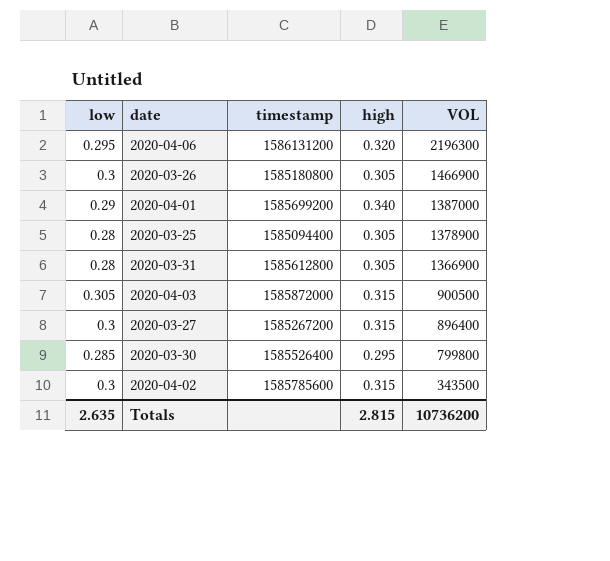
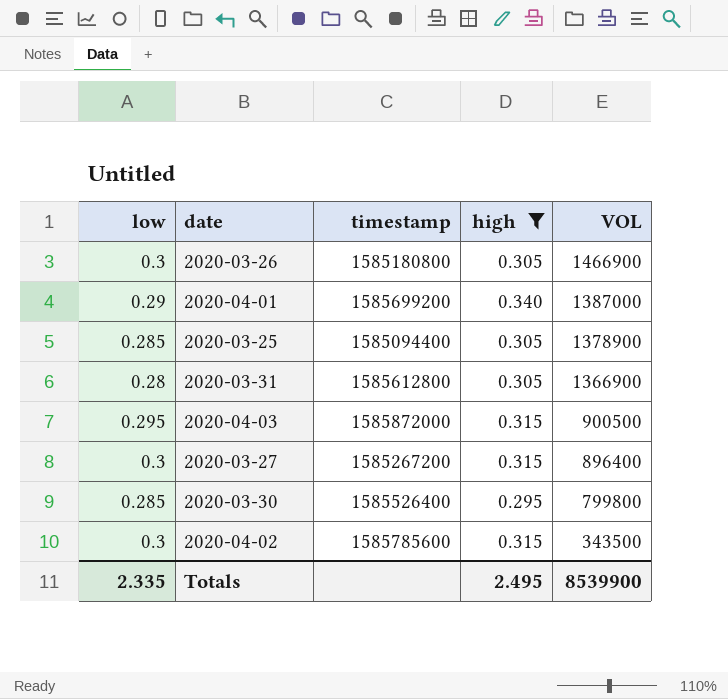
filter: none -> high != 0.320
2020-03-25 | low: 0.28 -> 0.285
2020-04-03 | low: 0.305 -> 0.295
Totals | low: 2.635 -> 2.335
Totals | high: 2.815 -> 2.495
Totals | VOL: 10736200 -> 8539900

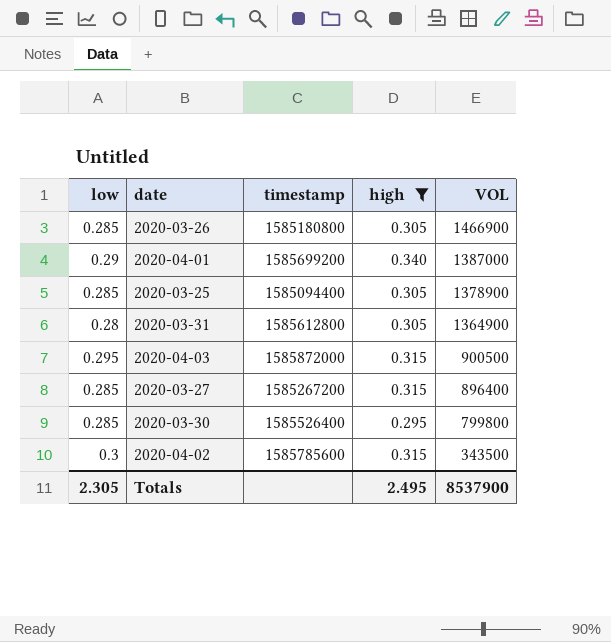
2020-03-26 | low: 0.3 -> 0.285
2020-03-31 | VOL: 1366900 -> 1364900
2020-03-27 | low: 0.3 -> 0.285
Totals | low: 2.335 -> 2.305
Totals | VOL: 8539900 -> 8537900

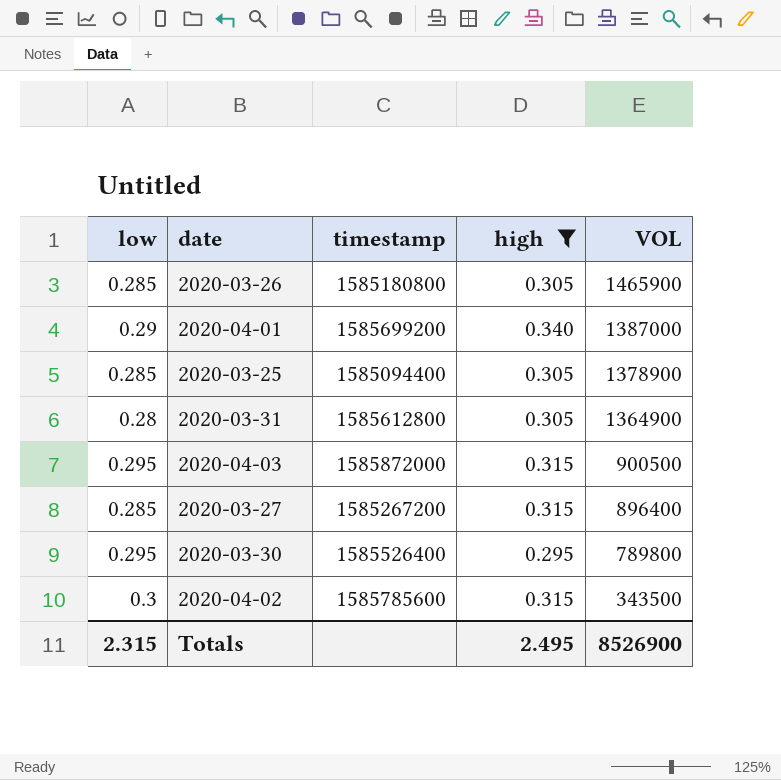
2020-03-26 | VOL: 1466900 -> 1465900
2020-03-30 | low: 0.285 -> 0.295
2020-03-30 | VOL: 799800 -> 789800
Totals | low: 2.305 -> 2.315
Totals | VOL: 8537900 -> 8526900

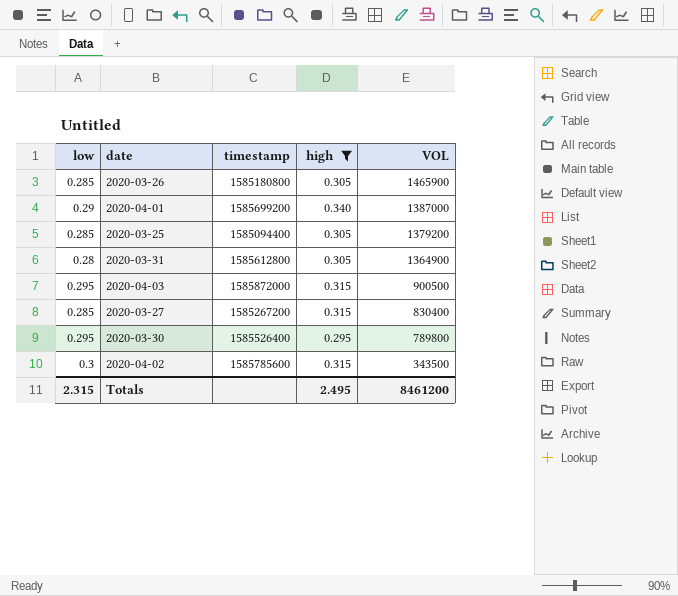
2020-03-25 | VOL: 1378900 -> 1379200
2020-03-27 | VOL: 896400 -> 830400
Totals | VOL: 8526900 -> 8461200

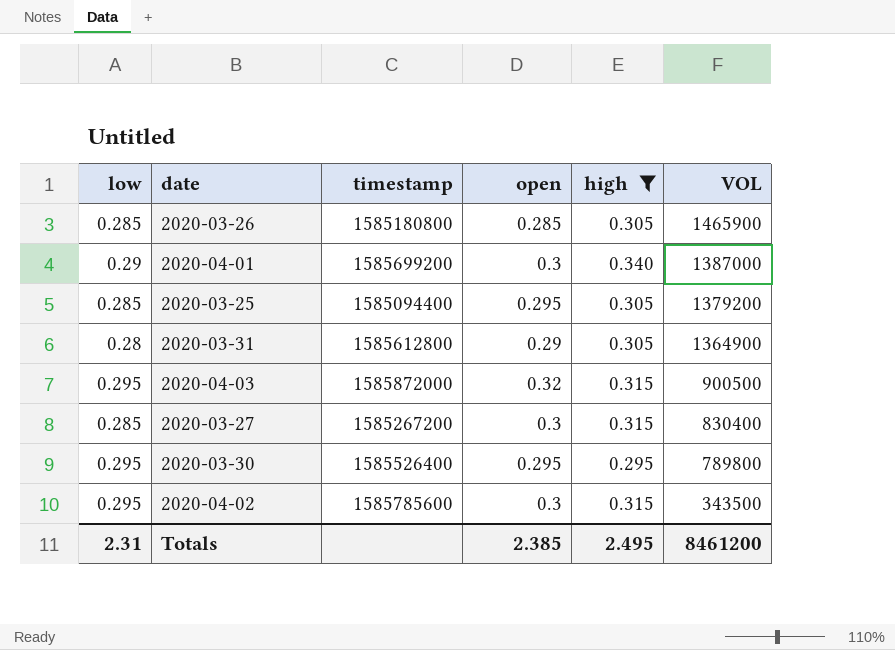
column open | position: none -> 4
2020-04-02 | low: 0.3 -> 0.295
Totals | low: 2.315 -> 2.31

